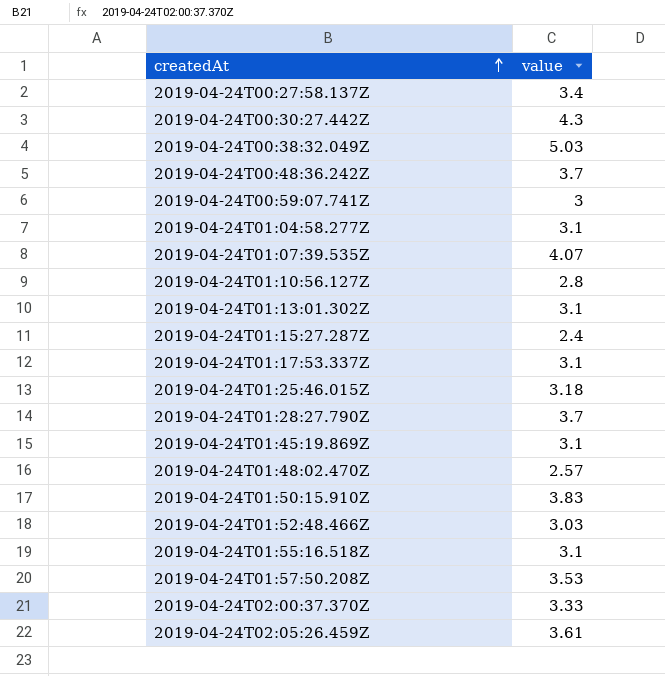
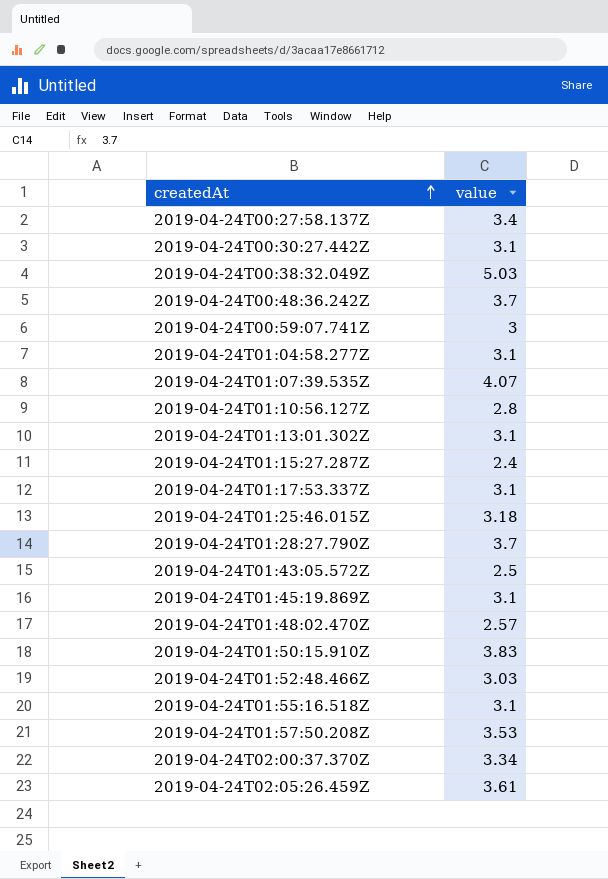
2019-04-24T00:30:27.442Z | value: 4.3 -> 3.1
row 2019-04-24T01:43:05.572Z: none -> 2.5
2019-04-24T02:00:37.370Z | value: 3.33 -> 3.34

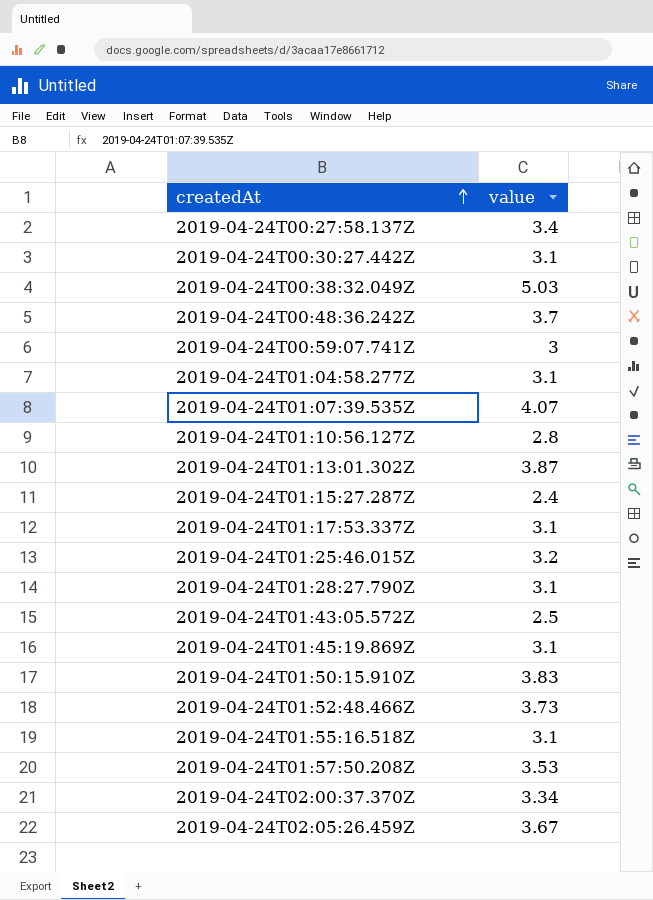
row 2019-04-24T01:48:02.470Z: 2.57 -> none
2019-04-24T01:13:01.302Z | value: 3.1 -> 3.87
2019-04-24T01:25:46.015Z | value: 3.18 -> 3.2
2019-04-24T01:28:27.790Z | value: 3.7 -> 3.1
2019-04-24T01:52:48.466Z | value: 3.03 -> 3.73
2019-04-24T02:05:26.459Z | value: 3.61 -> 3.67

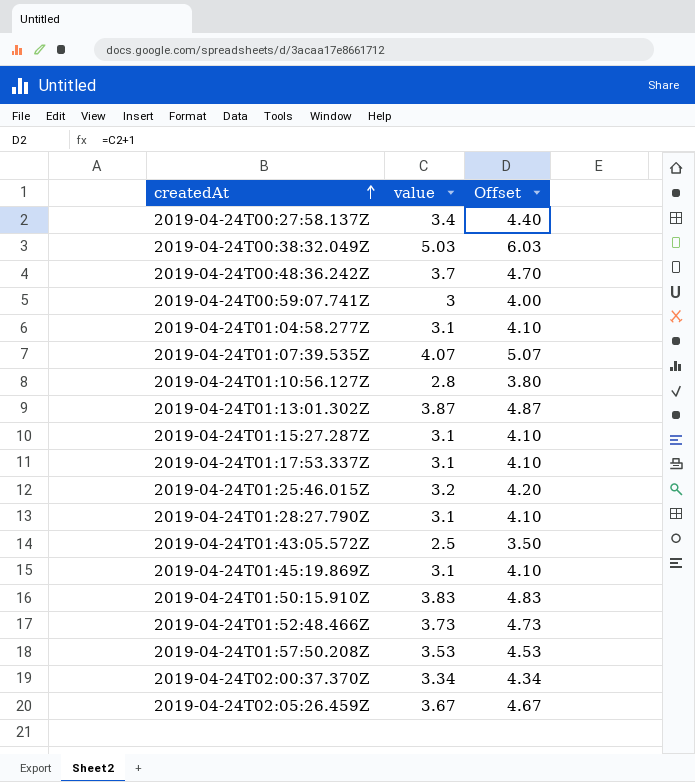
column Offset | formula: none -> [value] + 1
row 2019-04-24T00:30:27.442Z: 3.1 -> none
row 2019-04-24T01:55:16.518Z: 3.1 -> none
2019-04-24T01:15:27.287Z | value: 2.4 -> 3.1

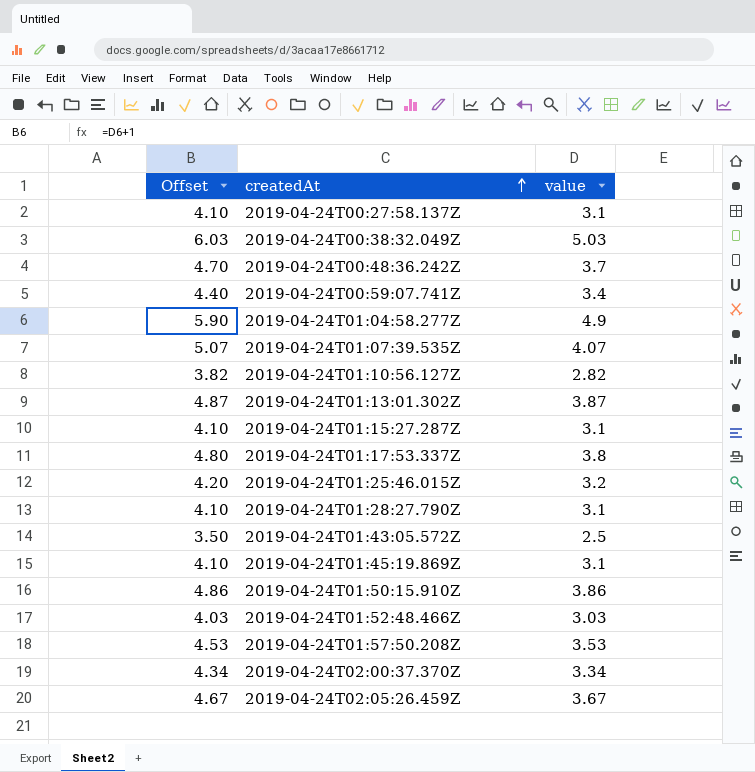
column Offset | position: 3 -> 1
2019-04-24T00:27:58.137Z | Offset: 4.40 -> 4.10
2019-04-24T00:27:58.137Z | value: 3.4 -> 3.1
2019-04-24T00:59:07.741Z | Offset: 4.00 -> 4.40
2019-04-24T00:59:07.741Z | value: 3 -> 3.4
2019-04-24T01:04:58.277Z | Offset: 4.10 -> 5.90
2019-04-24T01:04:58.277Z | value: 3.1 -> 4.9
2019-04-24T01:10:56.127Z | Offset: 3.80 -> 3.82
2019-04-24T01:10:56.127Z | value: 2.8 -> 2.82
2019-04-24T01:17:53.337Z | Offset: 4.10 -> 4.80
2019-04-24T01:17:53.337Z | value: 3.1 -> 3.8
2019-04-24T01:50:15.910Z | Offset: 4.83 -> 4.86
2019-04-24T01:50:15.910Z | value: 3.83 -> 3.86
2019-04-24T01:52:48.466Z | Offset: 4.73 -> 4.03
2019-04-24T01:52:48.466Z | value: 3.73 -> 3.03

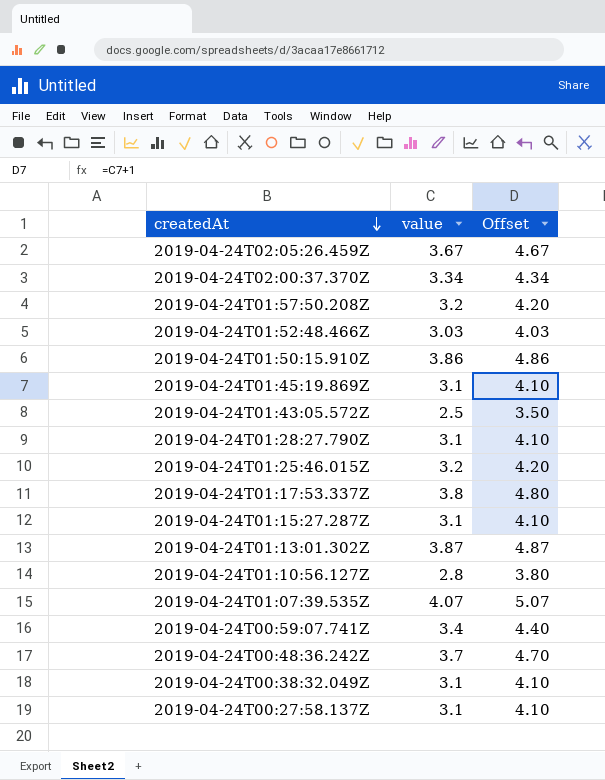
row order: createdAt ascending -> createdAt descending
column Offset | position: 1 -> 3
row 2019-04-24T01:04:58.277Z: 5.90 | 4.9 -> none
2019-04-24T01:57:50.208Z | value: 3.53 -> 3.2
2019-04-24T01:57:50.208Z | Offset: 4.53 -> 4.20
2019-04-24T01:10:56.127Z | value: 2.82 -> 2.8
2019-04-24T01:10:56.127Z | Offset: 3.82 -> 3.80
2019-04-24T00:38:32.049Z | value: 5.03 -> 3.1
2019-04-24T00:38:32.049Z | Offset: 6.03 -> 4.10

